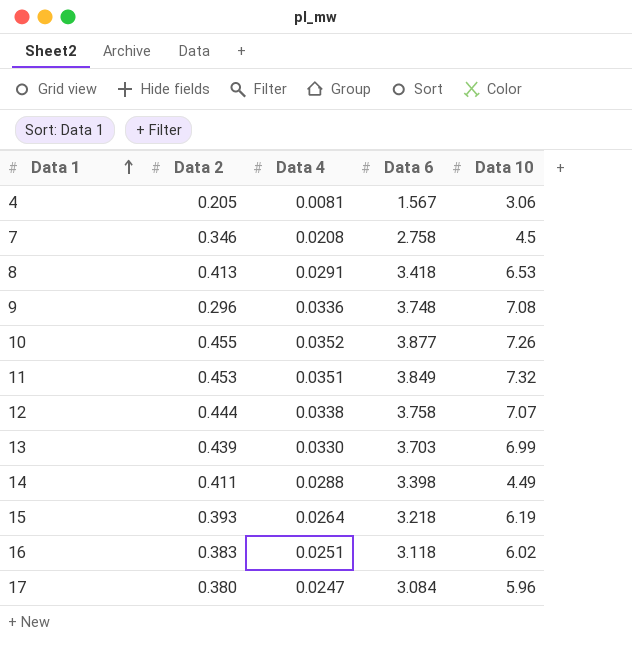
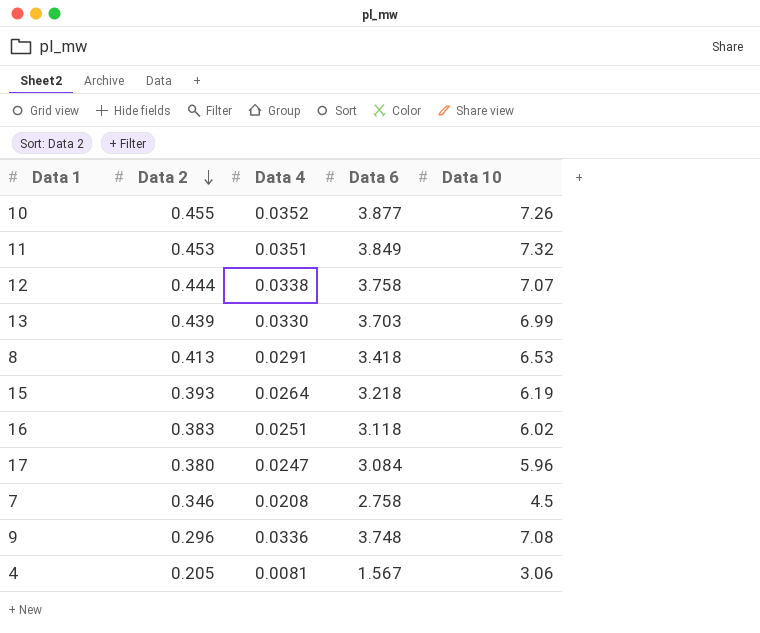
row order: Data 1 ascending -> Data 2 descending
row 14: 0.411 | 0.0288 | 3.398 | 4.49 -> none

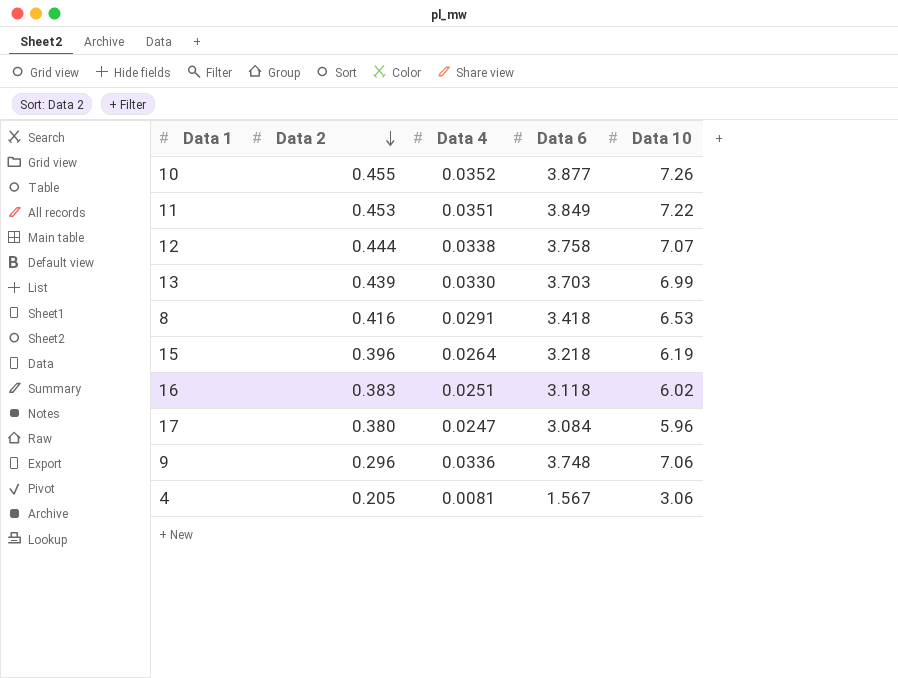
row 7: 0.346 | 0.0208 | 2.758 | 4.5 -> none
11 | Data 10: 7.32 -> 7.22
8 | Data 2: 0.413 -> 0.416
15 | Data 2: 0.393 -> 0.396
9 | Data 10: 7.08 -> 7.06

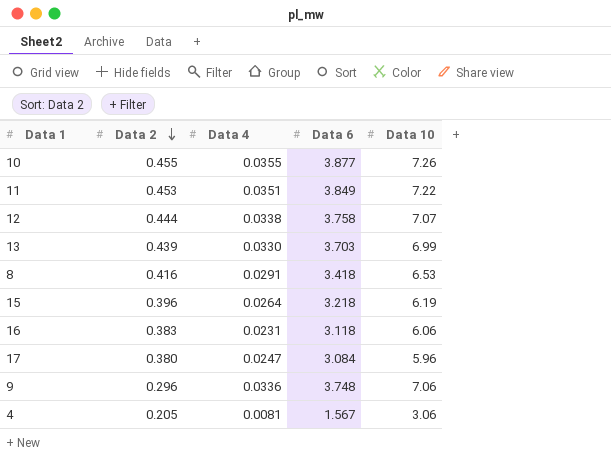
10 | Data 4: 0.0352 -> 0.0355
16 | Data 4: 0.0251 -> 0.0231
16 | Data 10: 6.02 -> 6.06

